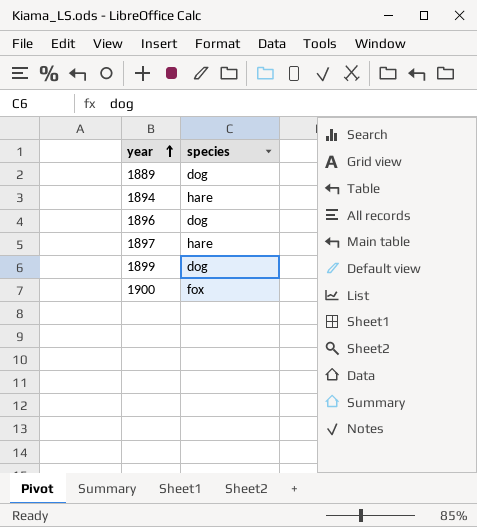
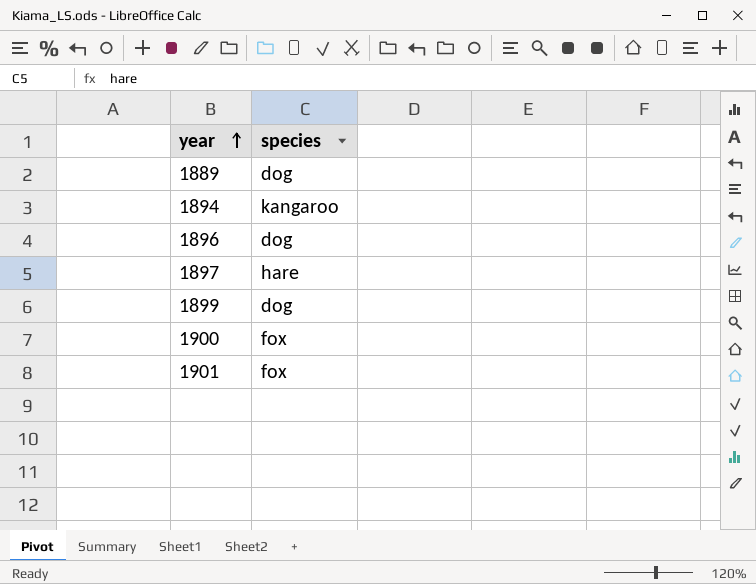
1894 | species: hare -> kangaroo
row 1901: none -> fox

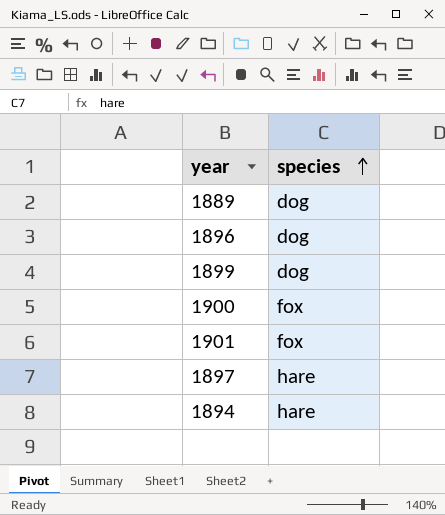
row order: year ascending -> species ascending
1894 | species: kangaroo -> hare

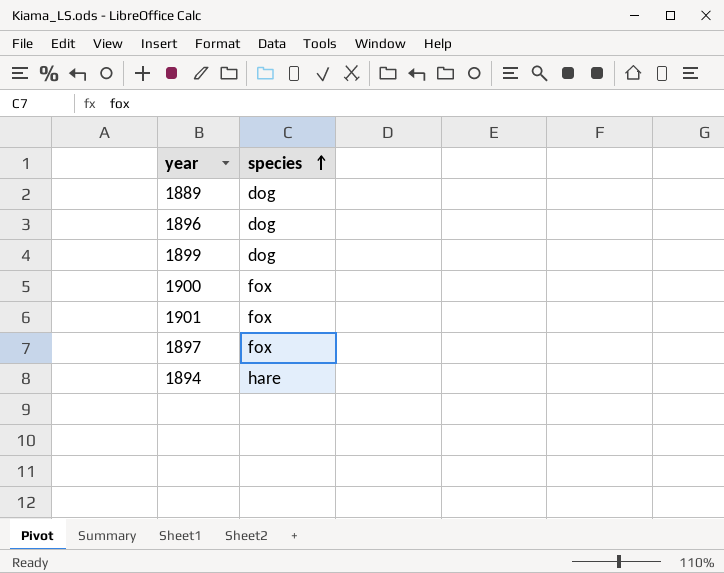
1897 | species: hare -> fox

